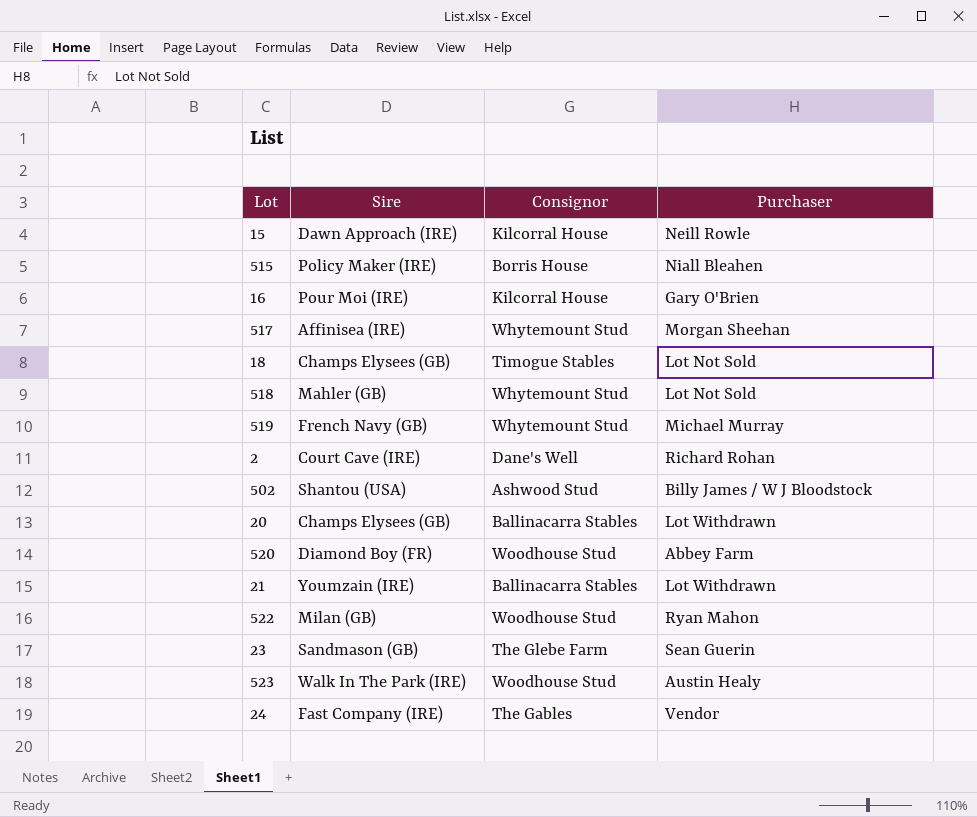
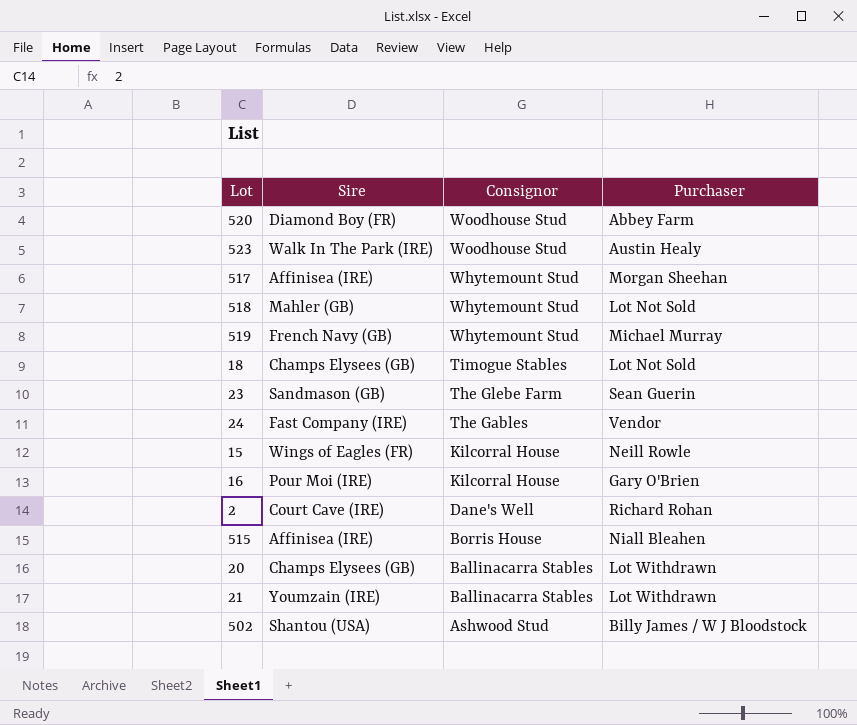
row order: none -> Consignor descending
row 522: Milan (GB) | Woodhouse Stud | Ryan Mahon -> none
15 | Sire: Dawn Approach (IRE) -> Wings of Eagles (FR)
515 | Sire: Policy Maker (IRE) -> Affinisea (IRE)

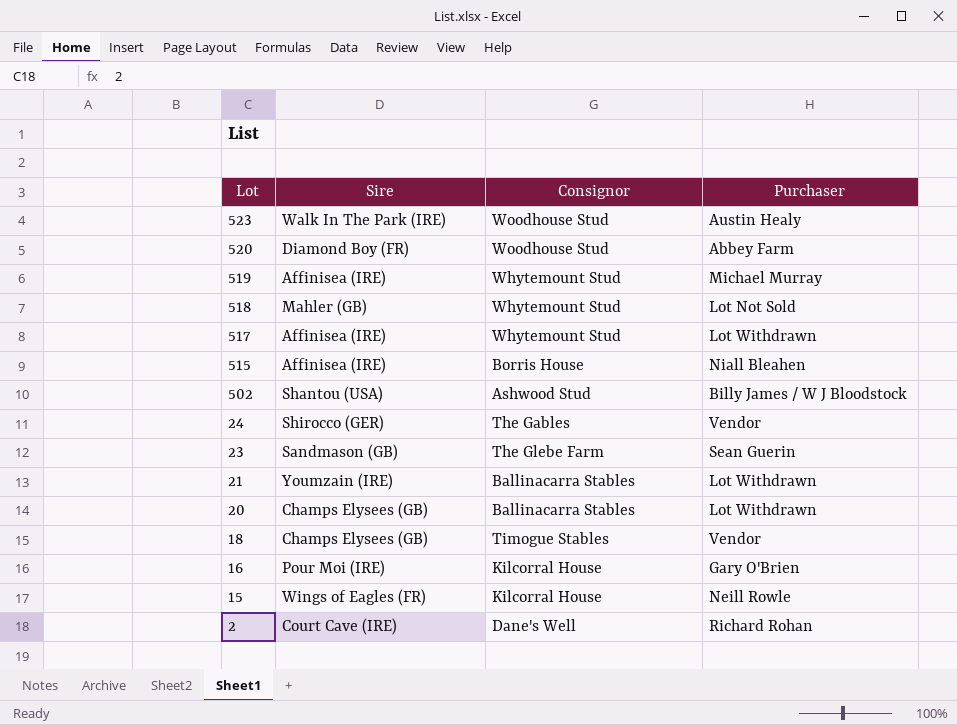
row order: Consignor descending -> Lot descending
519 | Sire: French Navy (GB) -> Affinisea (IRE)
517 | Purchaser: Morgan Sheehan -> Lot Withdrawn
24 | Sire: Fast Company (IRE) -> Shirocco (GER)
18 | Purchaser: Lot Not Sold -> Vendor

